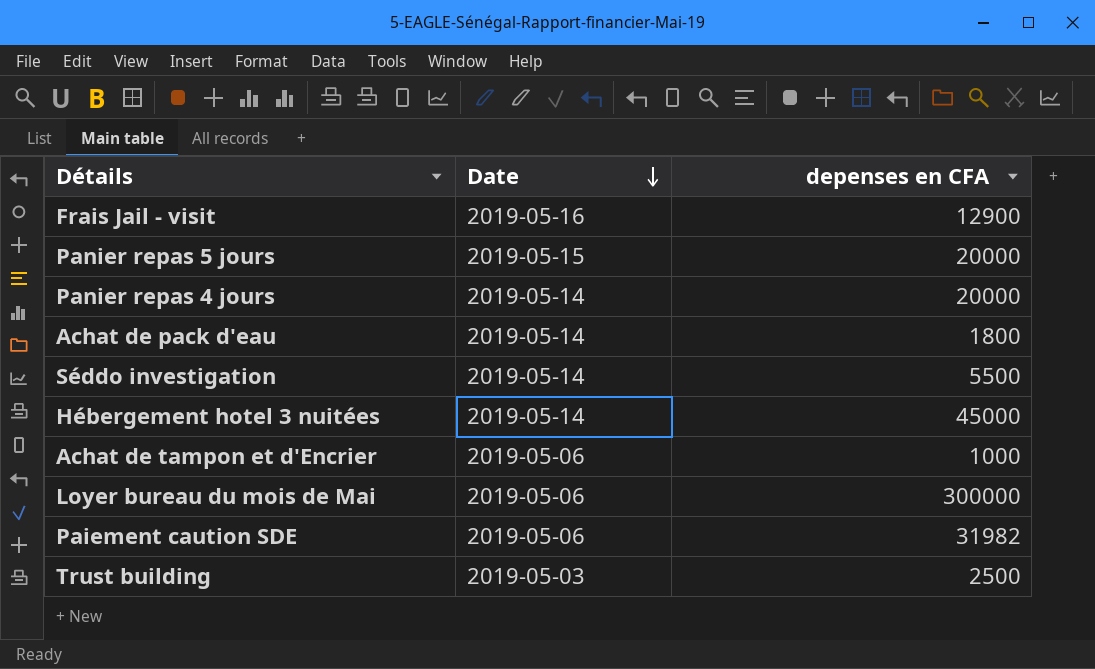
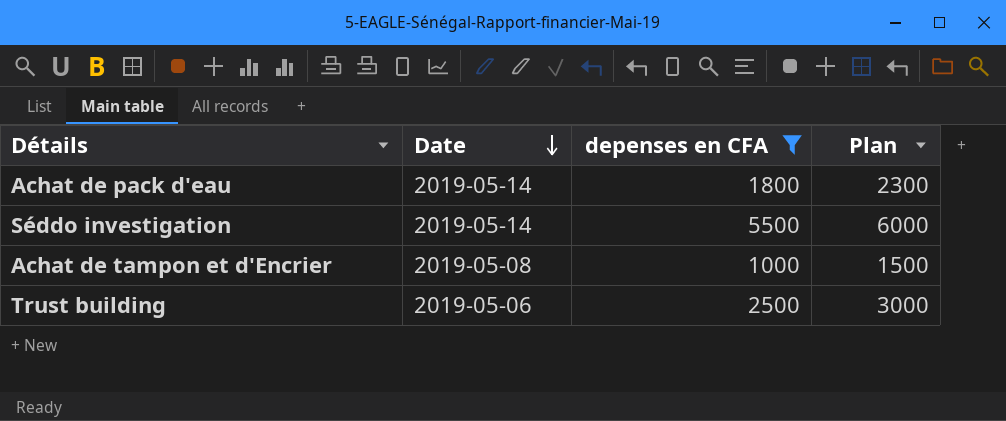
filter: none -> depenses en CFA <= 5500
column Plan | formula: none -> [depenses en CFA] + 500
Achat de tampon et d'Encrier | Date: 2019-05-06 -> 2019-05-08
Trust building | Date: 2019-05-03 -> 2019-05-06

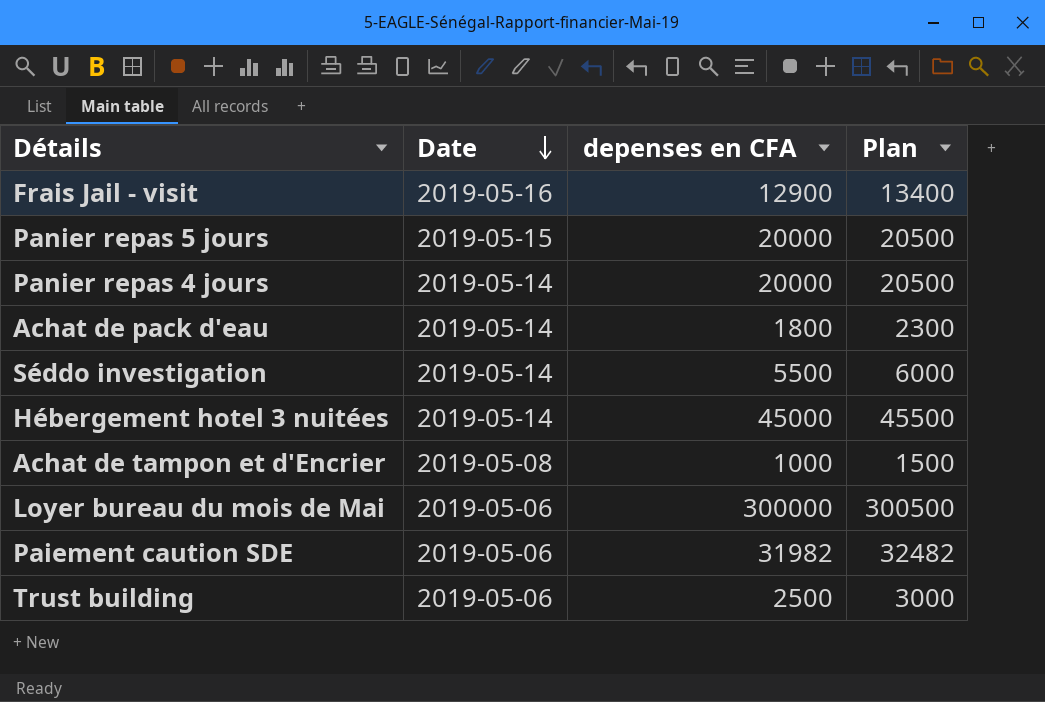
filter: depenses en CFA <= 5500 -> none

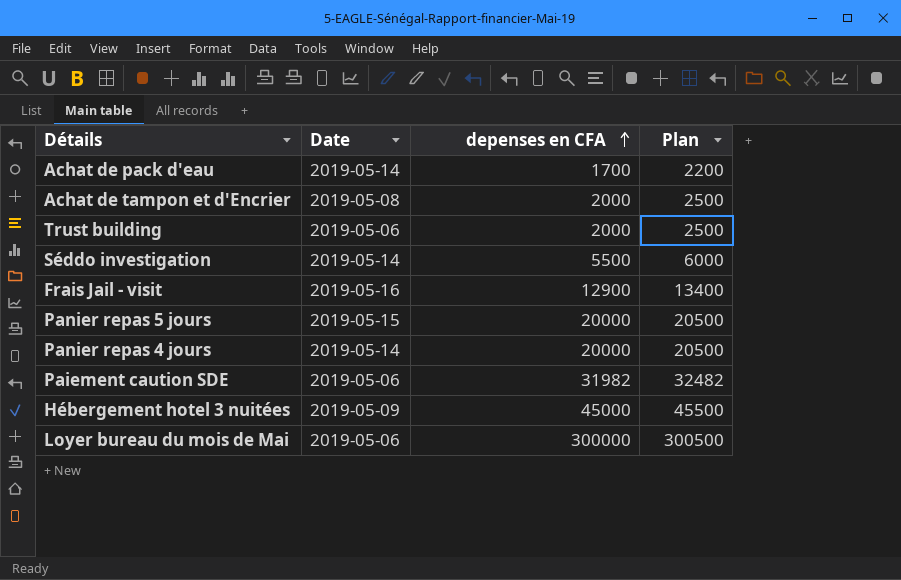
row order: Date descending -> depenses en CFA ascending
Achat de pack d'eau | depenses en CFA: 1800 -> 1700
Achat de pack d'eau | Plan: 2300 -> 2200
Achat de tampon et d'Encrier | depenses en CFA: 1000 -> 2000
Achat de tampon et d'Encrier | Plan: 1500 -> 2500
Trust building | depenses en CFA: 2500 -> 2000
Trust building | Plan: 3000 -> 2500
Hébergement hotel 3 nuitées | Date: 2019-05-14 -> 2019-05-09

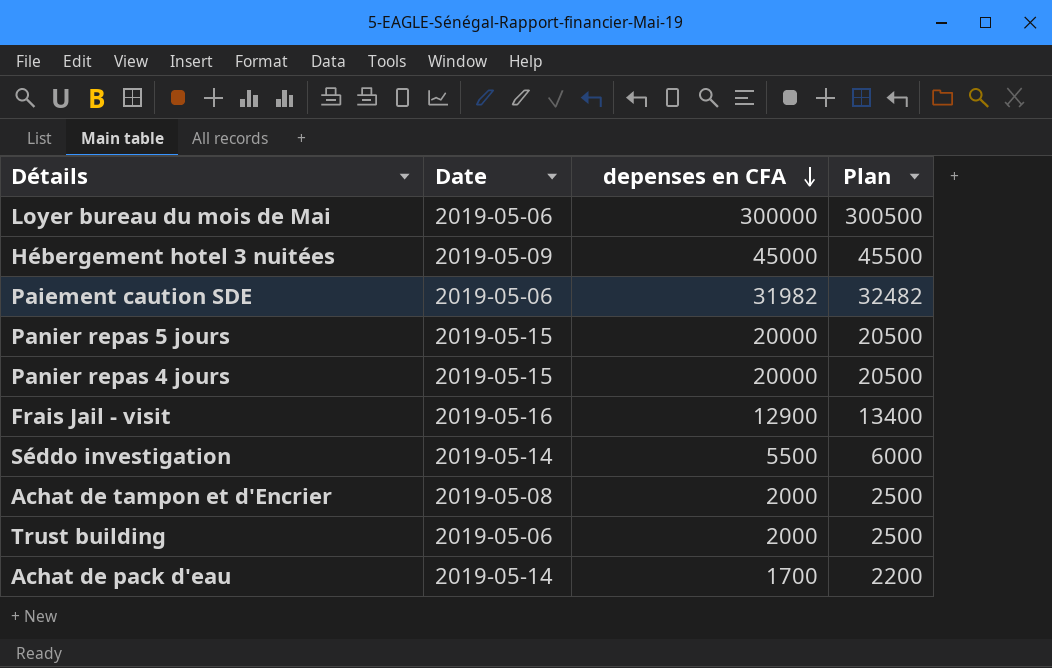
row order: depenses en CFA ascending -> depenses en CFA descending
Panier repas 4 jours | Date: 2019-05-14 -> 2019-05-15

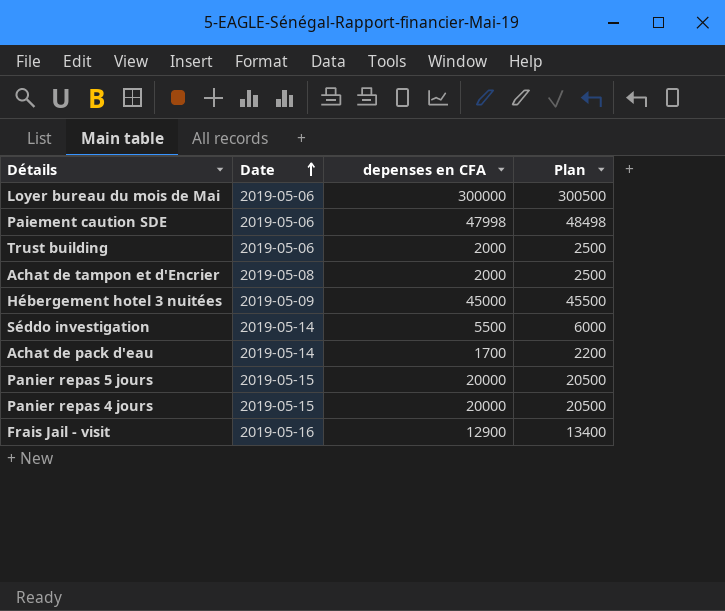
row order: depenses en CFA descending -> Date ascending
Paiement caution SDE | depenses en CFA: 31982 -> 47998
Paiement caution SDE | Plan: 32482 -> 48498

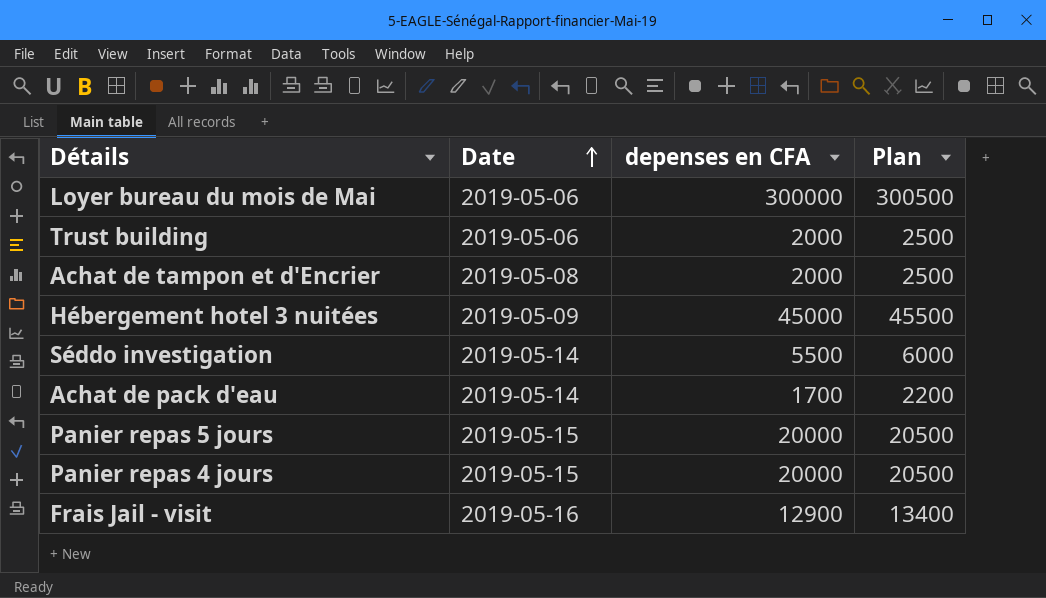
row Paiement caution SDE: 2019-05-06 | 47998 | 48498 -> none

